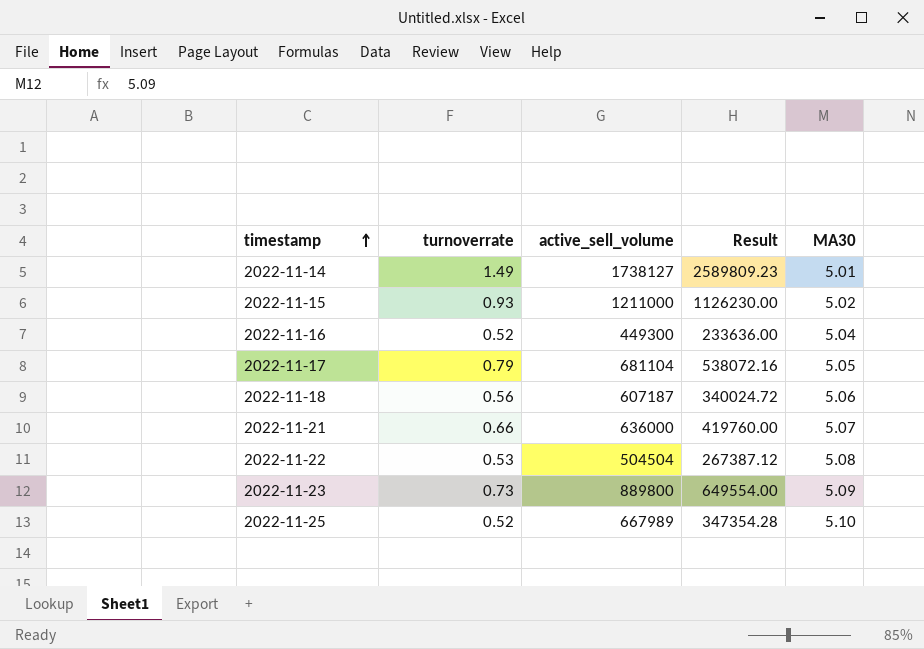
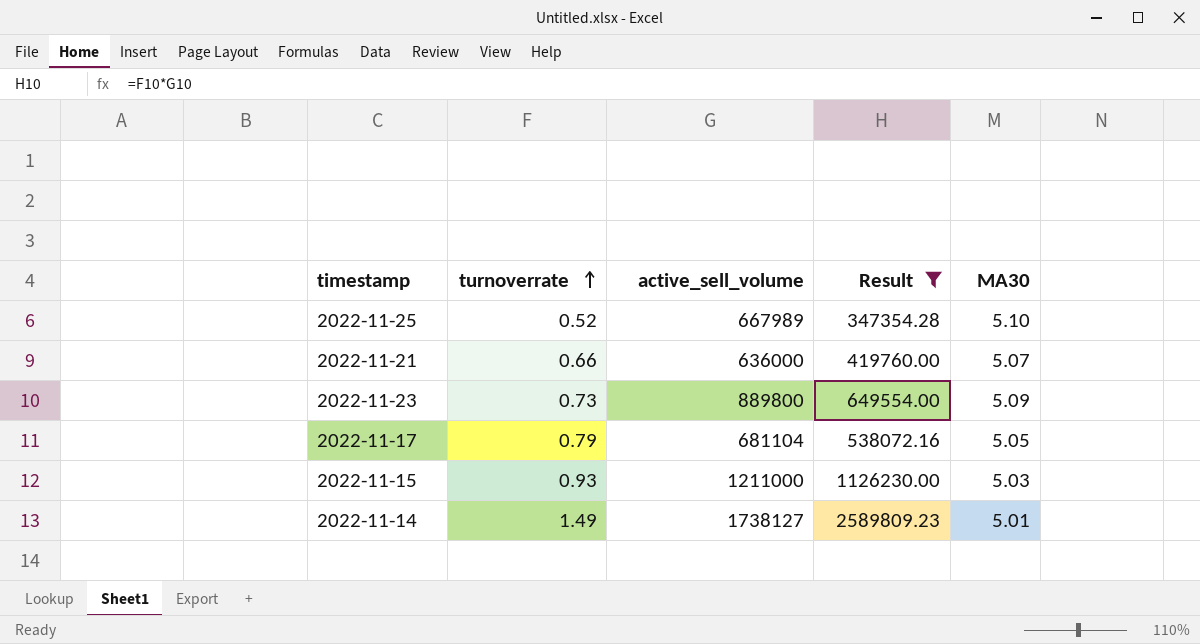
filter: none -> Result >= 347354.28
row order: timestamp ascending -> turnoverrate ascending
2022-11-15 | MA30: 5.02 -> 5.03

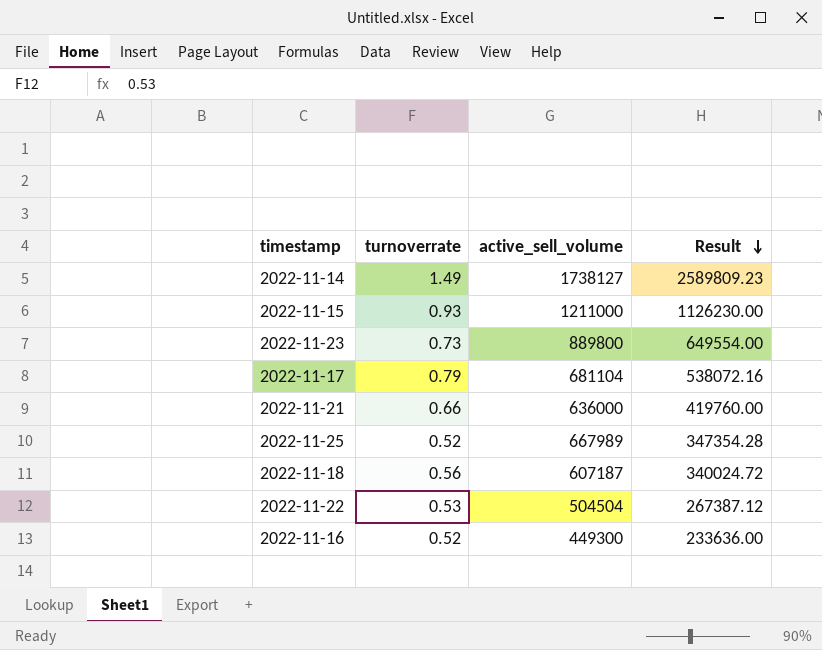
filter: Result >= 347354.28 -> none
row order: turnoverrate ascending -> Result descending
column MA30 | position: 5 -> none

